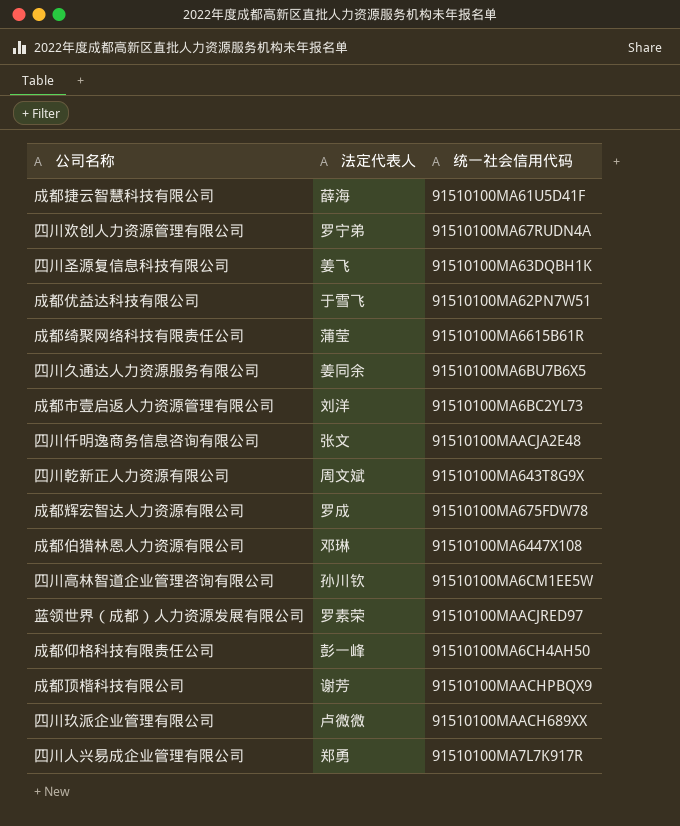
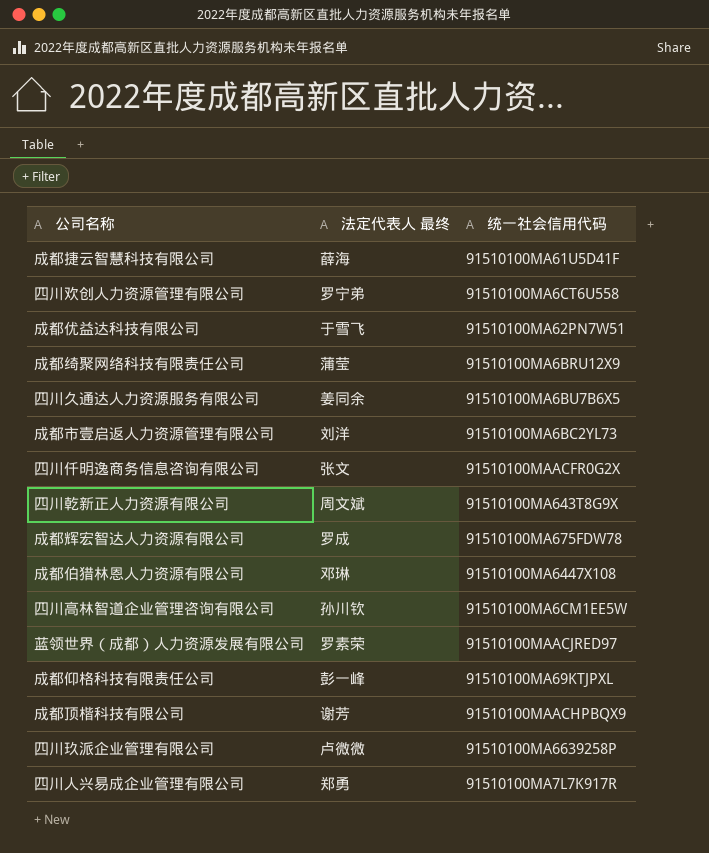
column name: 法定代表人 -> 法定代表人 最终
row 四川圣源复信息科技有限公司: 姜飞 | 91510100MA63DQBH1K -> none
四川欢创人力资源管理有限公司 | 统一社会信用代码: 91510100MA67RUDN4A -> 91510100MA6CT6U558
成都绮聚网络科技有限责任公司 | 统一社会信用代码: 91510100MA6615B61R -> 91510100MA6BRU12X9
四川仟明逸商务信息咨询有限公司 | 统一社会信用代码: 91510100MAACJA2E48 -> 91510100MAACFR0G2X
成都仰格科技有限责任公司 | 统一社会信用代码: 91510100MA6CH4AH50 -> 91510100MA69KTJPXL
四川玖派企业管理有限公司 | 统一社会信用代码: 91510100MAACH689XX -> 91510100MA6639258P

